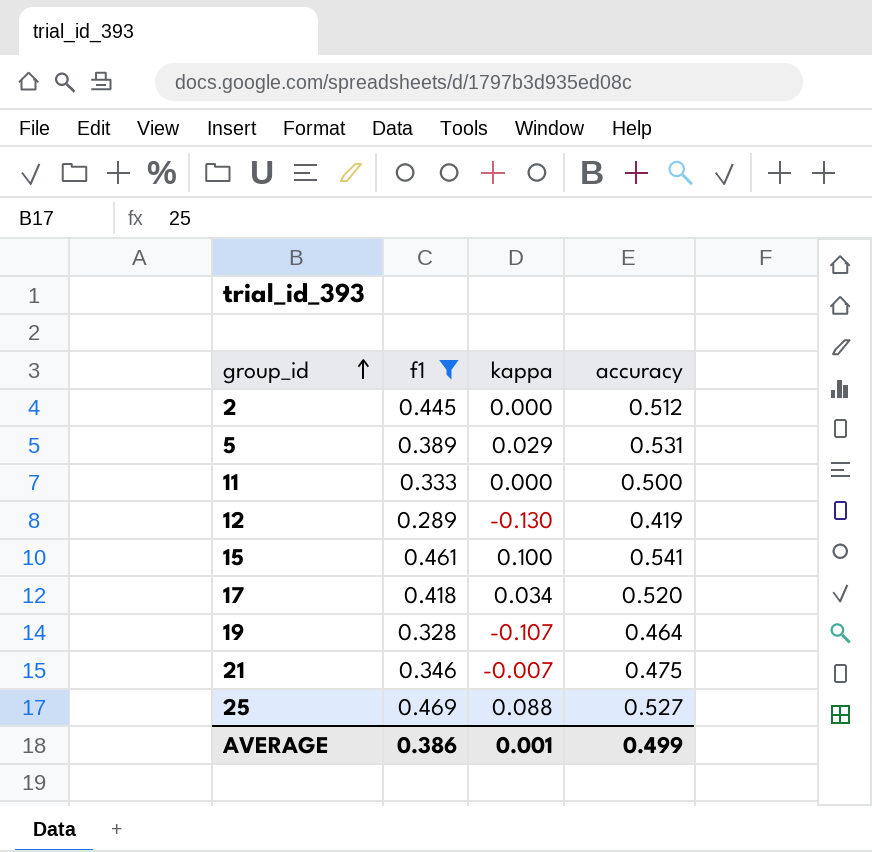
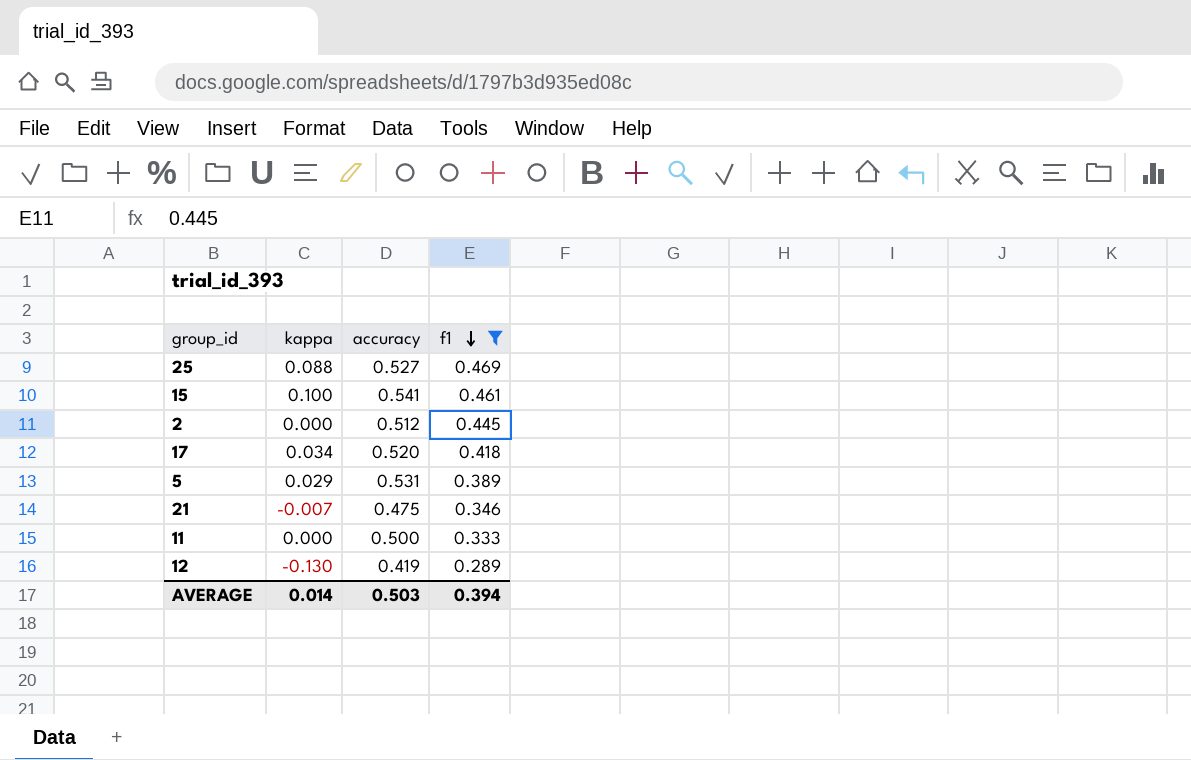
row order: group_id ascending -> f1 descending
column f1 | position: 2 -> 4
row 19: 0.328 | -0.107 | 0.464 -> none
AVERAGE | kappa: 0.001 -> 0.014
AVERAGE | accuracy: 0.499 -> 0.503
AVERAGE | f1: 0.386 -> 0.394

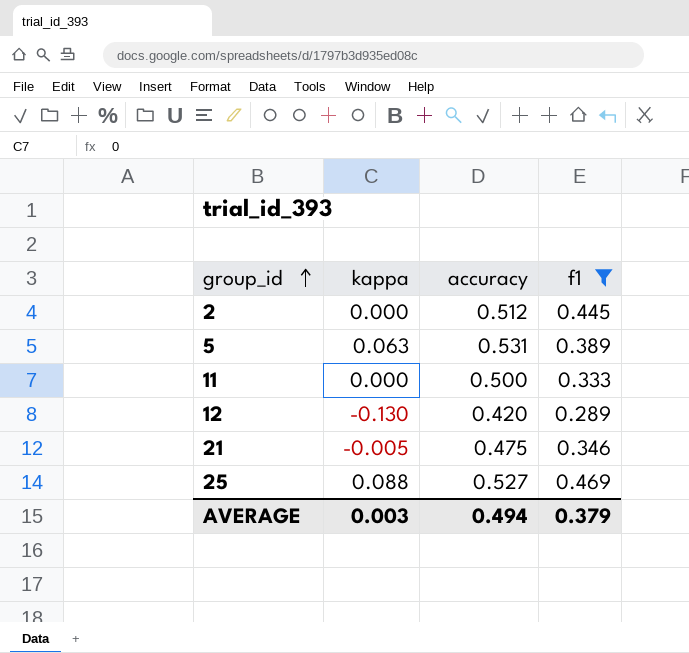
row order: f1 descending -> group_id ascending
row 15: 0.100 | 0.541 | 0.461 -> none
row 17: 0.034 | 0.520 | 0.418 -> none
5 | kappa: 0.029 -> 0.063
12 | accuracy: 0.419 -> 0.420
21 | kappa: -0.007 -> -0.005
AVERAGE | kappa: 0.014 -> 0.003
AVERAGE | accuracy: 0.503 -> 0.494
AVERAGE | f1: 0.394 -> 0.379

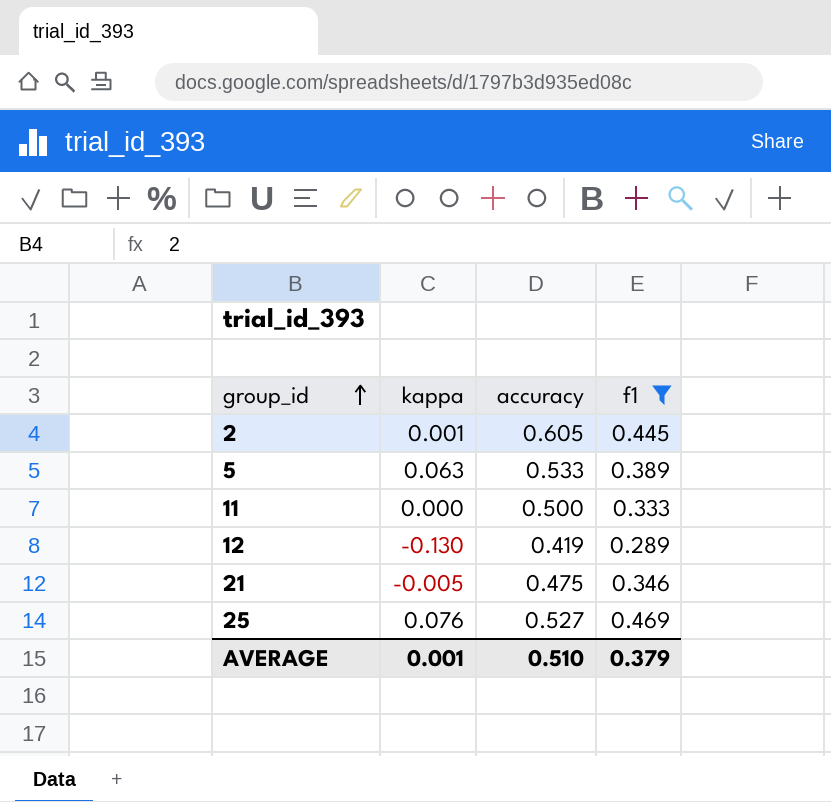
2 | kappa: 0.000 -> 0.001
2 | accuracy: 0.512 -> 0.605
5 | accuracy: 0.531 -> 0.533
12 | accuracy: 0.420 -> 0.419
25 | kappa: 0.088 -> 0.076
AVERAGE | kappa: 0.003 -> 0.001
AVERAGE | accuracy: 0.494 -> 0.510

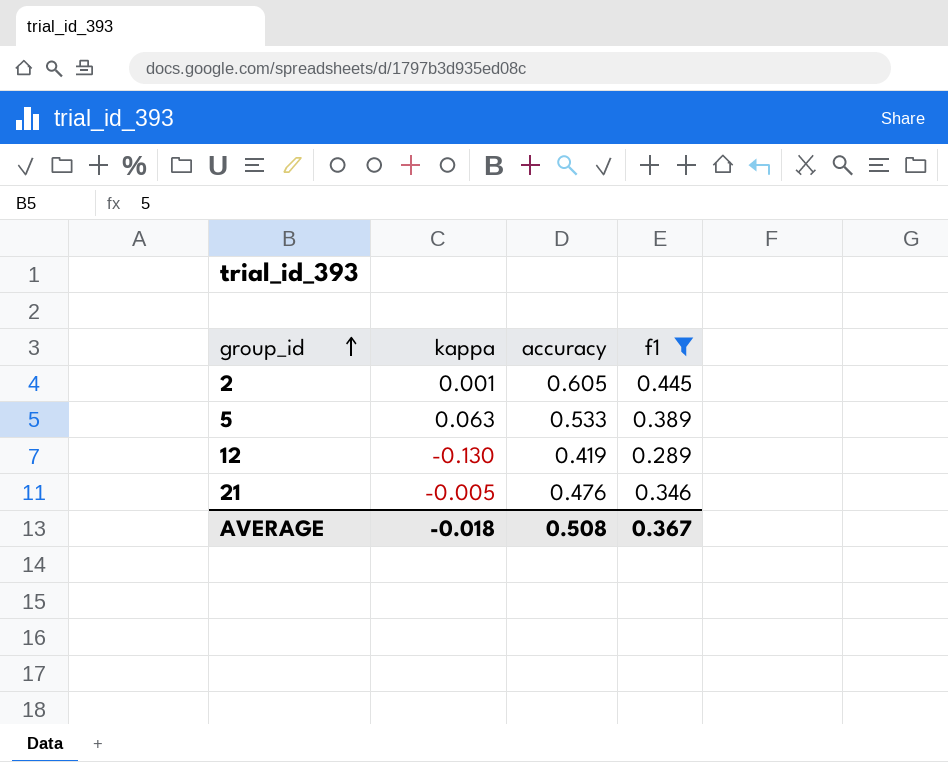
row 11: 0.000 | 0.500 | 0.333 -> none
row 25: 0.076 | 0.527 | 0.469 -> none
21 | accuracy: 0.475 -> 0.476
AVERAGE | kappa: 0.001 -> -0.018
AVERAGE | accuracy: 0.510 -> 0.508
AVERAGE | f1: 0.379 -> 0.367

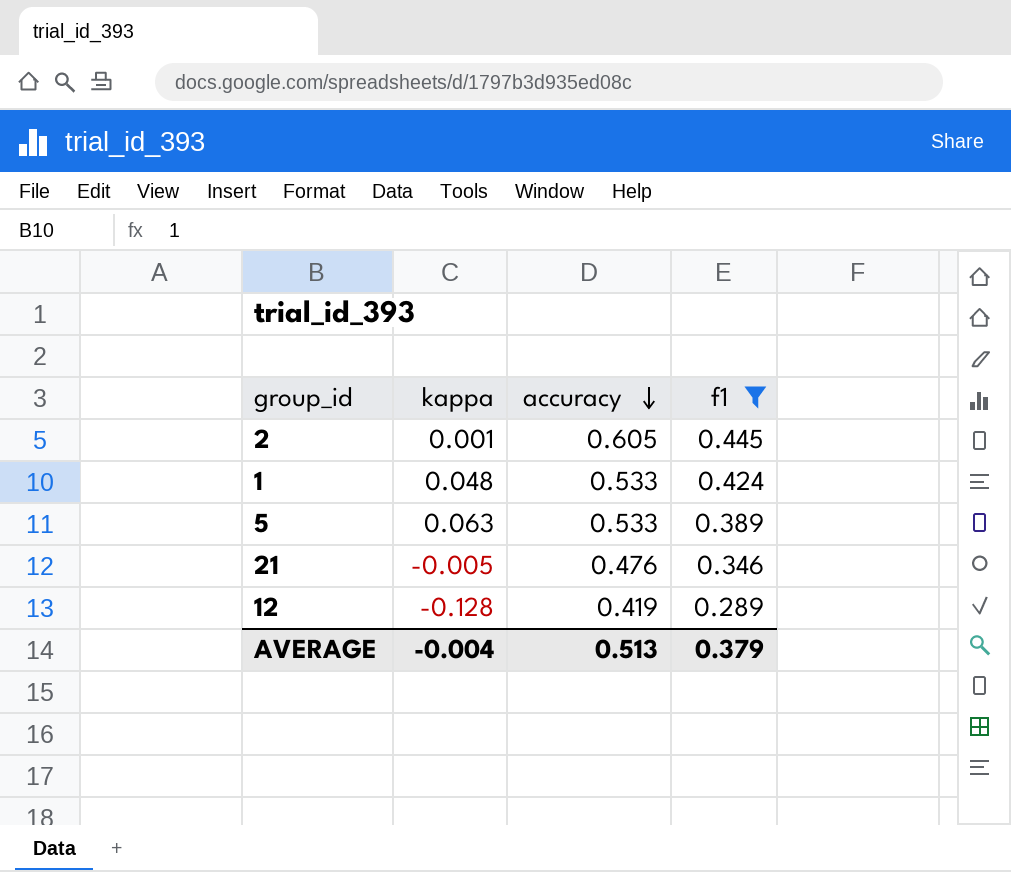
row order: group_id ascending -> accuracy descending
row 1: none -> 0.048 | 0.533 | 0.424
12 | kappa: -0.130 -> -0.128
AVERAGE | kappa: -0.018 -> -0.004
AVERAGE | accuracy: 0.508 -> 0.513
AVERAGE | f1: 0.367 -> 0.379

